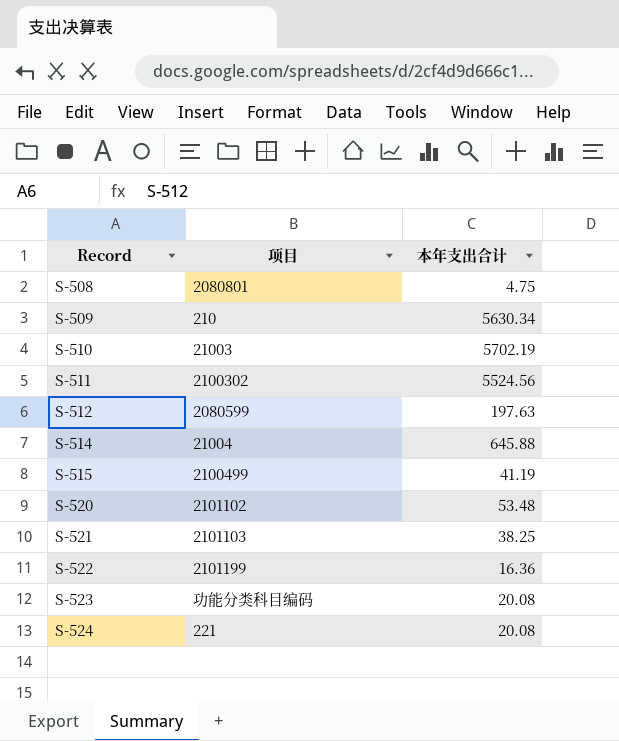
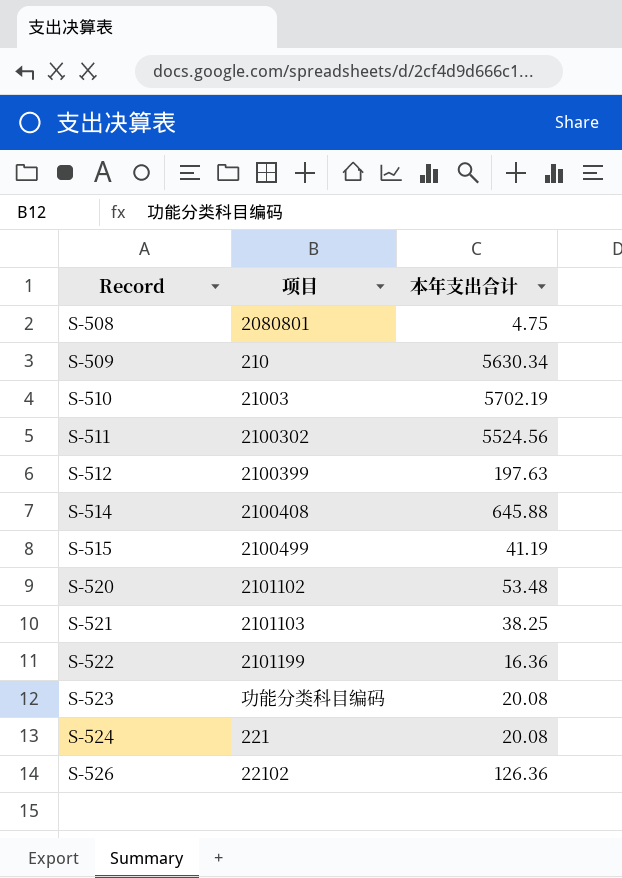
S-512 | 项目: 2080599 -> 2100399
S-514 | 项目: 21004 -> 2100408
row S-526: none -> 22102 | 126.36

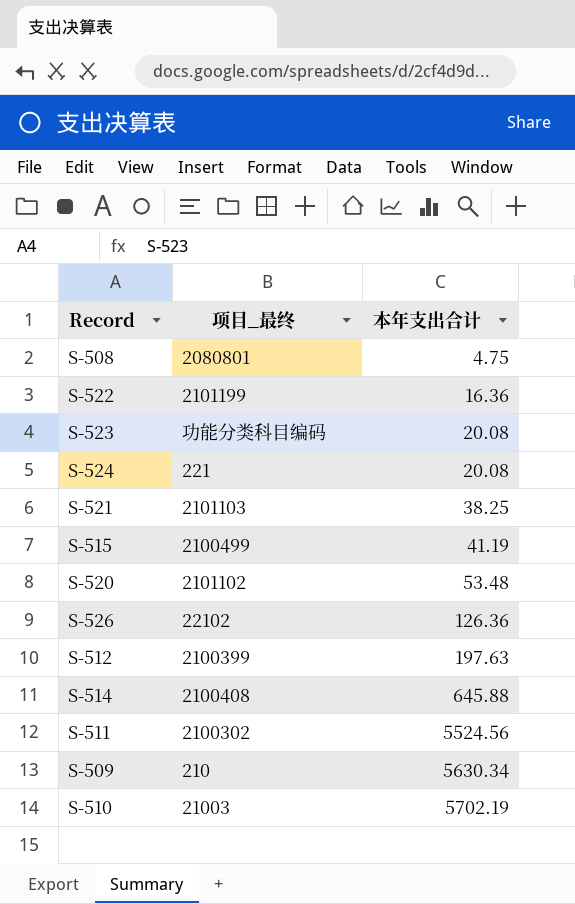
row order: Record ascending -> 本年支出合计 ascending
column name: 项目 -> 项目_最终

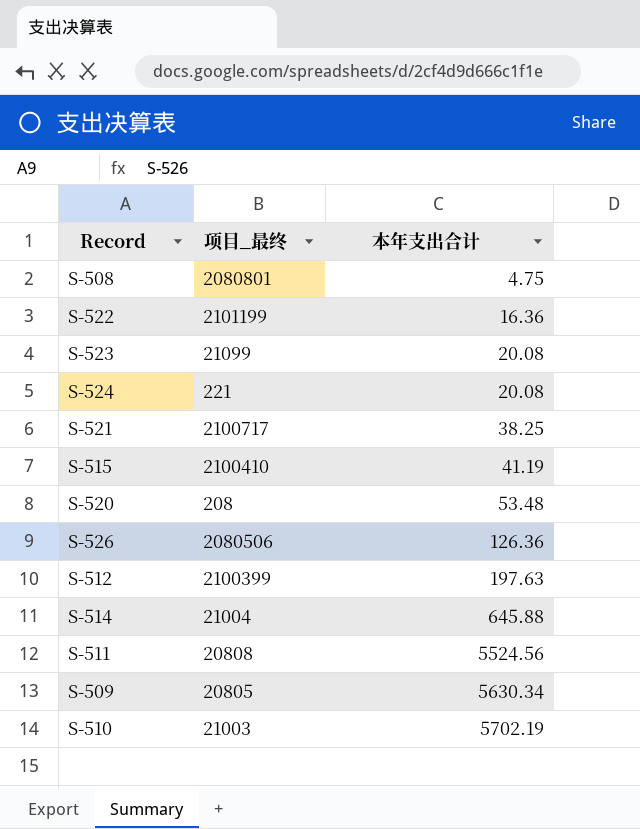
S-523 | 项目_最终: 功能分类科目编码 -> 21099
S-521 | 项目_最终: 2101103 -> 2100717
S-515 | 项目_最终: 2100499 -> 2100410
S-520 | 项目_最终: 2101102 -> 208
S-526 | 项目_最终: 22102 -> 2080506
S-514 | 项目_最终: 2100408 -> 21004
S-511 | 项目_最终: 2100302 -> 20808
S-509 | 项目_最终: 210 -> 20805

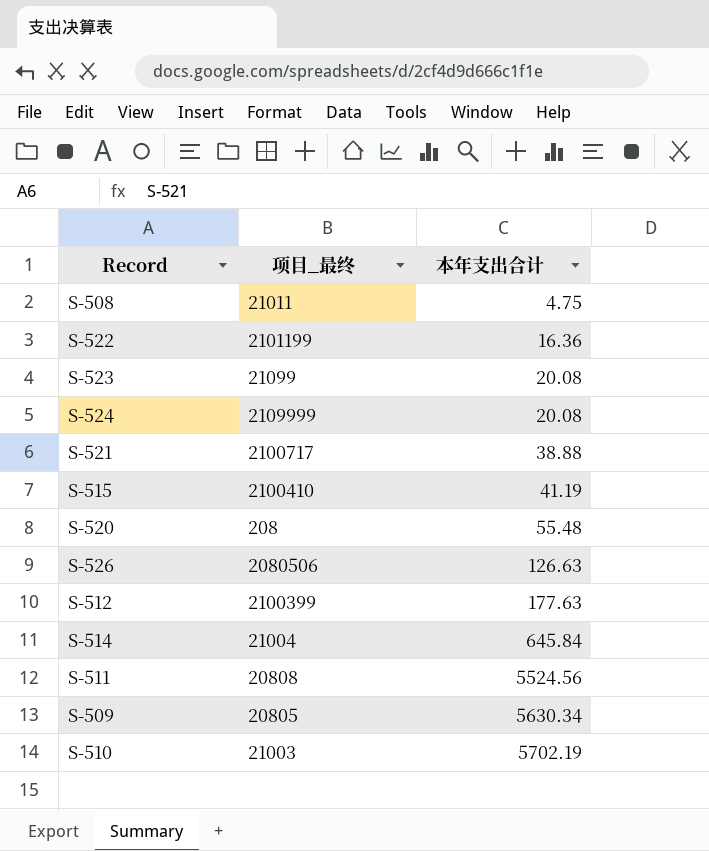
S-508 | 项目_最终: 2080801 -> 21011
S-524 | 项目_最终: 221 -> 2109999
S-521 | 本年支出合计: 38.25 -> 38.88
S-520 | 本年支出合计: 53.48 -> 55.48
S-526 | 本年支出合计: 126.36 -> 126.63
S-512 | 本年支出合计: 197.63 -> 177.63
S-514 | 本年支出合计: 645.88 -> 645.84

